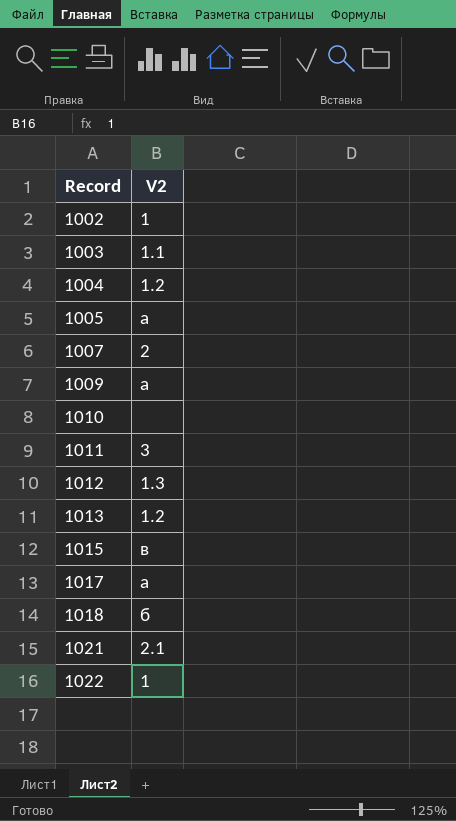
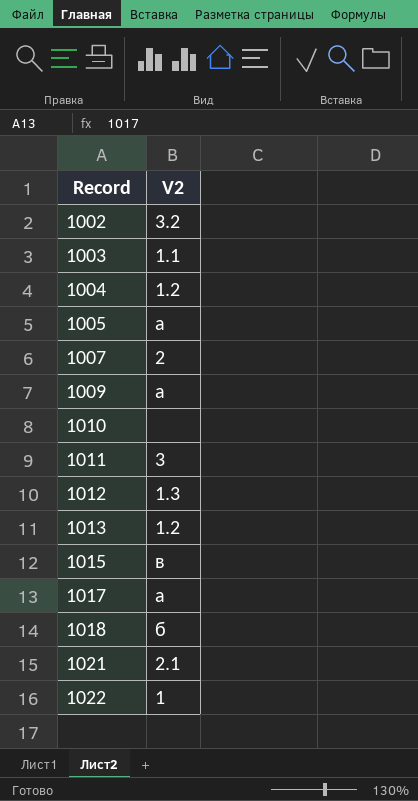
1002 | V2: 1 -> 3.2

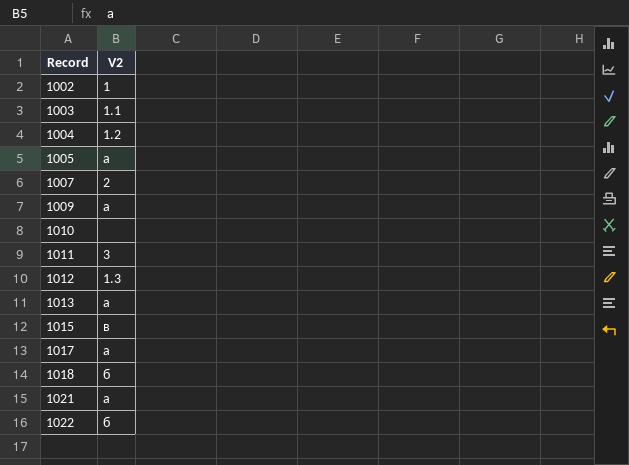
1002 | V2: 3.2 -> 1
1013 | V2: 1.2 -> а
1021 | V2: 2.1 -> а
1022 | V2: 1 -> б

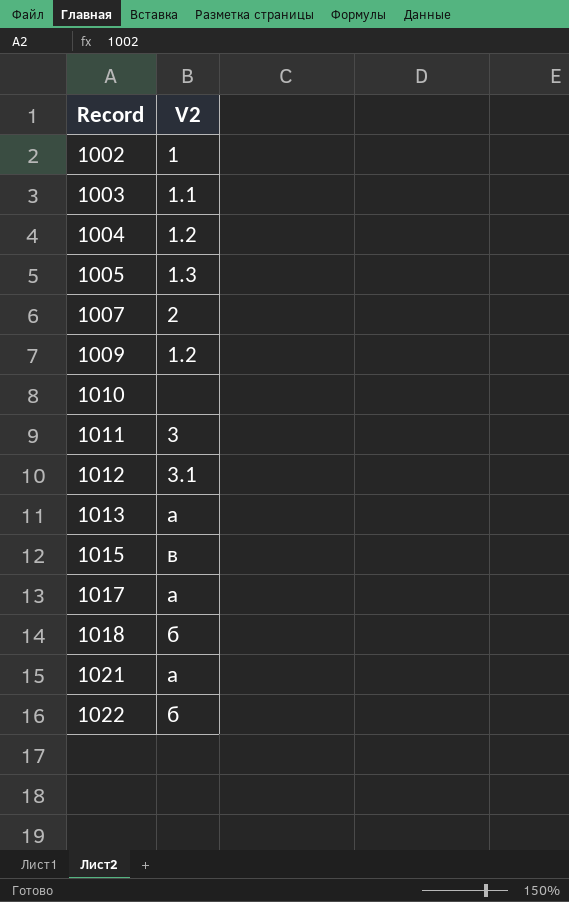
1005 | V2: а -> 1.3
1009 | V2: а -> 1.2
1012 | V2: 1.3 -> 3.1

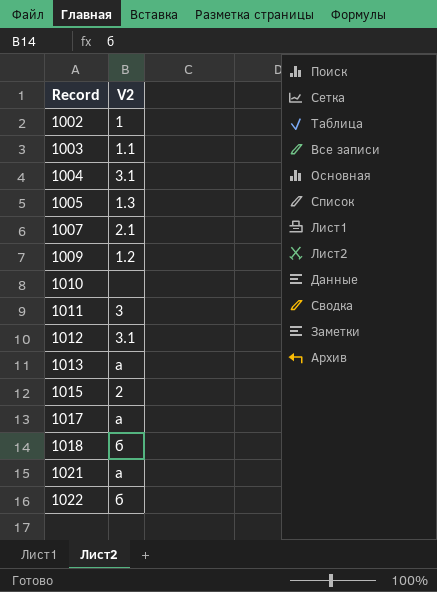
1004 | V2: 1.2 -> 3.1
1007 | V2: 2 -> 2.1
1015 | V2: в -> 2

